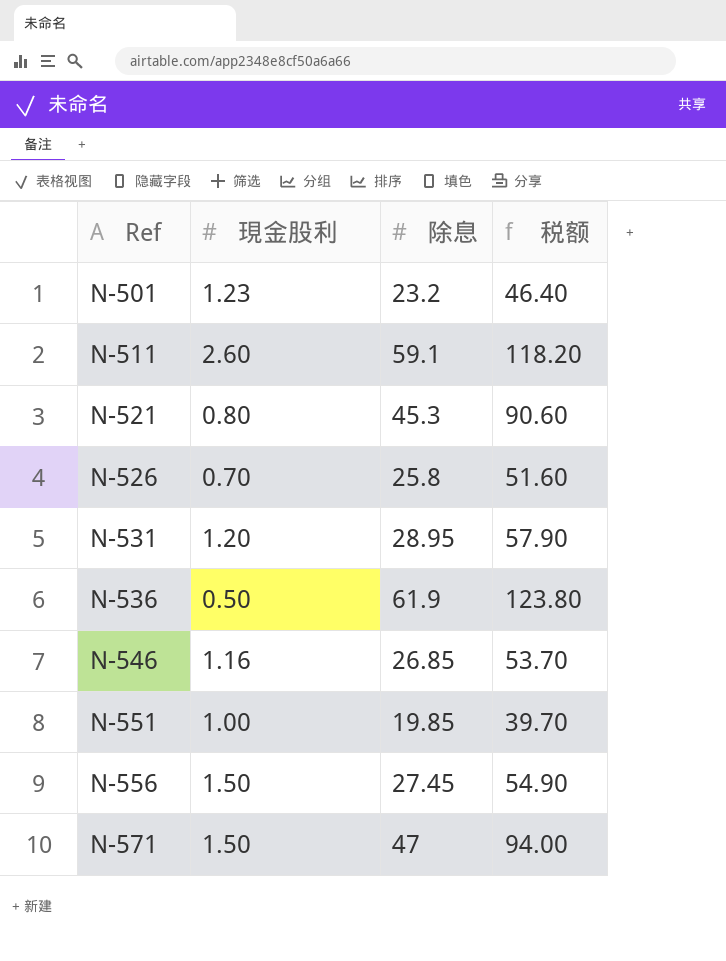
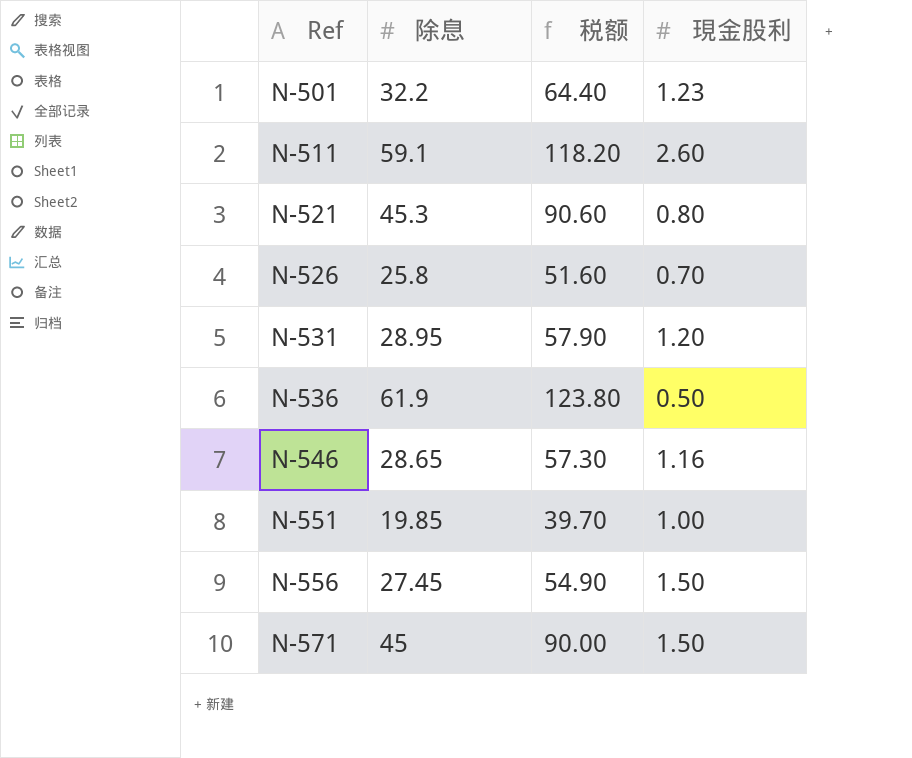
column 現金股利 | position: 2 -> 4
N-501 | 除息: 23.2 -> 32.2
N-501 | 税额: 46.40 -> 64.40
N-546 | 除息: 26.85 -> 28.65
N-546 | 税额: 53.70 -> 57.30
N-571 | 除息: 47 -> 45
N-571 | 税额: 94.00 -> 90.00

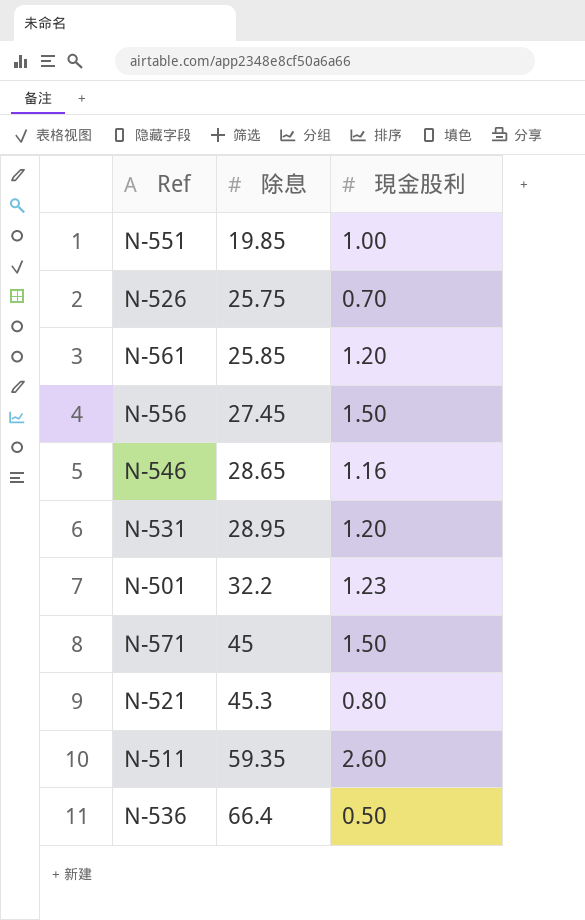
row order: Ref ascending -> 除息 ascending
column 税额 | formula: [除息] * 2 -> none
N-526 | 除息: 25.8 -> 25.75
row N-561: none -> 25.85 | 1.20
N-511 | 除息: 59.1 -> 59.35
N-536 | 除息: 61.9 -> 66.4

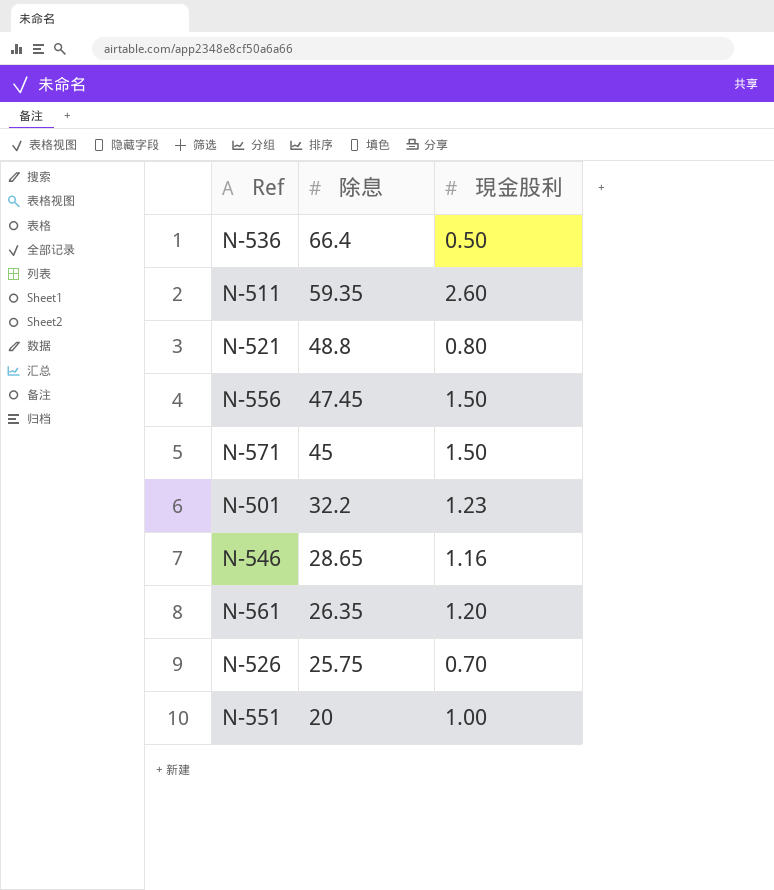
row order: 除息 ascending -> 除息 descending
row N-531: 28.95 | 1.20 -> none
N-521 | 除息: 45.3 -> 48.8
N-556 | 除息: 27.45 -> 47.45
N-561 | 除息: 25.85 -> 26.35
N-551 | 除息: 19.85 -> 20

